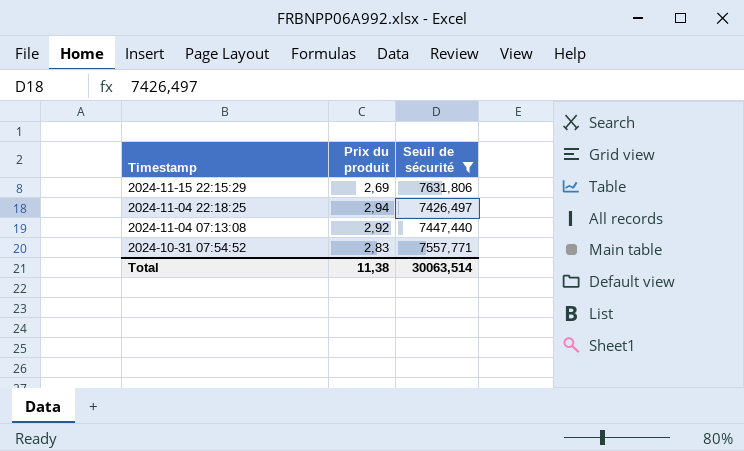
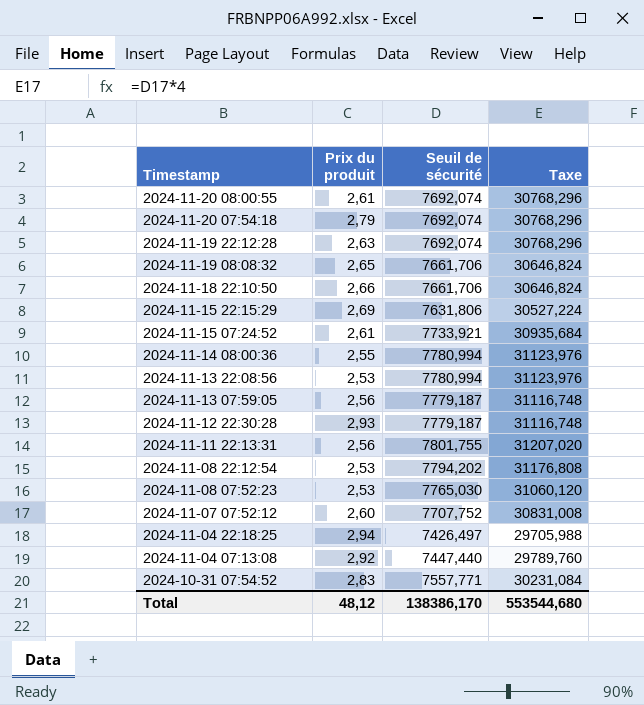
filter: Seuil de sécurité <= 7631,806 -> none
column Taxe | formula: none -> [Seuil de sécurité] * 4
Total | Prix du produit: 11,38 -> 48,12
Total | Seuil de sécurité: 30063,514 -> 138386,170

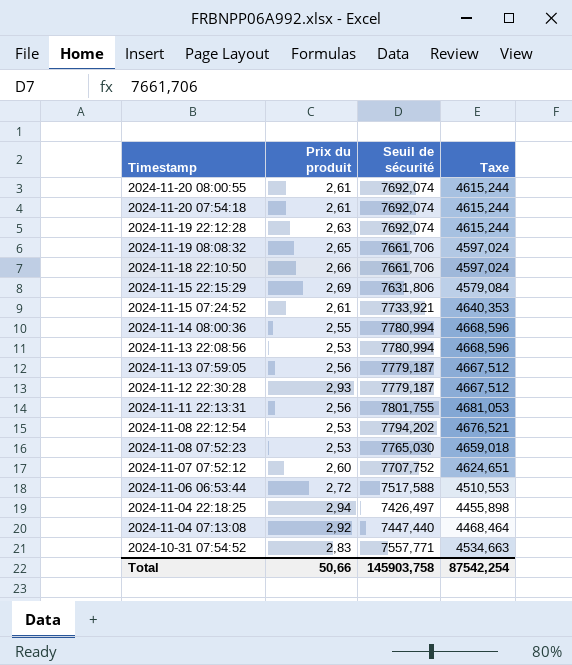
column Taxe | formula: [Seuil de sécurité] * 4 -> [Seuil de sécurité] * 0,6
2024-11-20 07:54:18 | Prix du produit: 2,79 -> 2,61
row 2024-11-06 06:53:44: none -> 2,72 | 7517,588 | 4510,553
Total | Prix du produit: 48,12 -> 50,66
Total | Seuil de sécurité: 138386,170 -> 145903,758
Total | Taxe: 553544,680 -> 87542,254

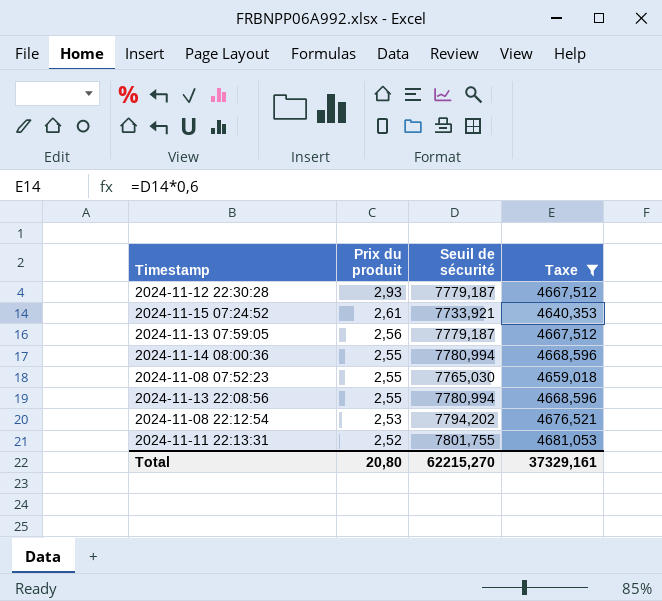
filter: none -> Taxe >= 4640,353
row order: Timestamp descending -> Prix du produit descending
2024-11-08 07:52:23 | Prix du produit: 2,53 -> 2,55
2024-11-13 22:08:56 | Prix du produit: 2,53 -> 2,55
2024-11-11 22:13:31 | Prix du produit: 2,56 -> 2,52
Total | Prix du produit: 50,66 -> 20,80
Total | Seuil de sécurité: 145903,758 -> 62215,270
Total | Taxe: 87542,254 -> 37329,161

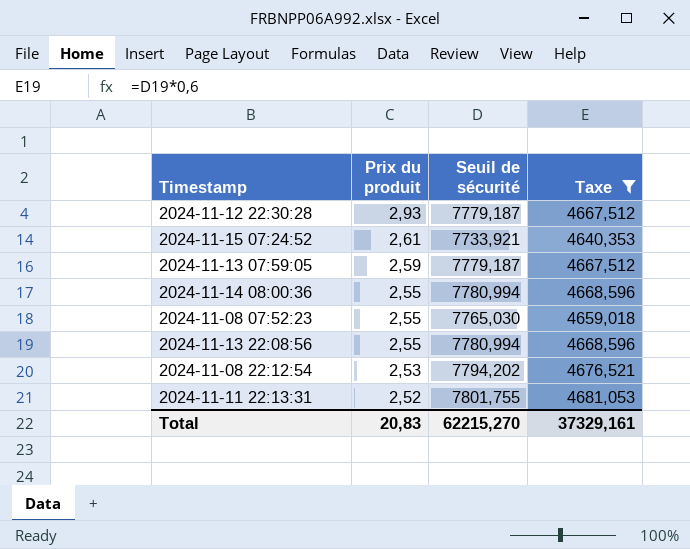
2024-11-13 07:59:05 | Prix du produit: 2,56 -> 2,59
Total | Prix du produit: 20,80 -> 20,83

